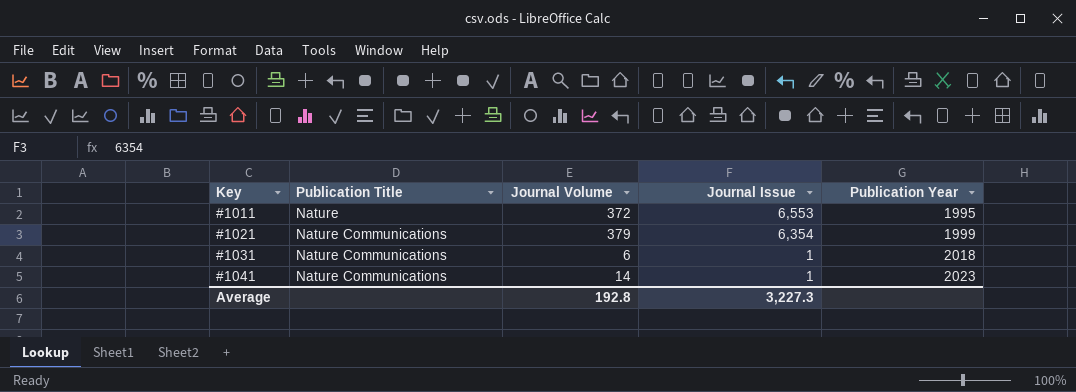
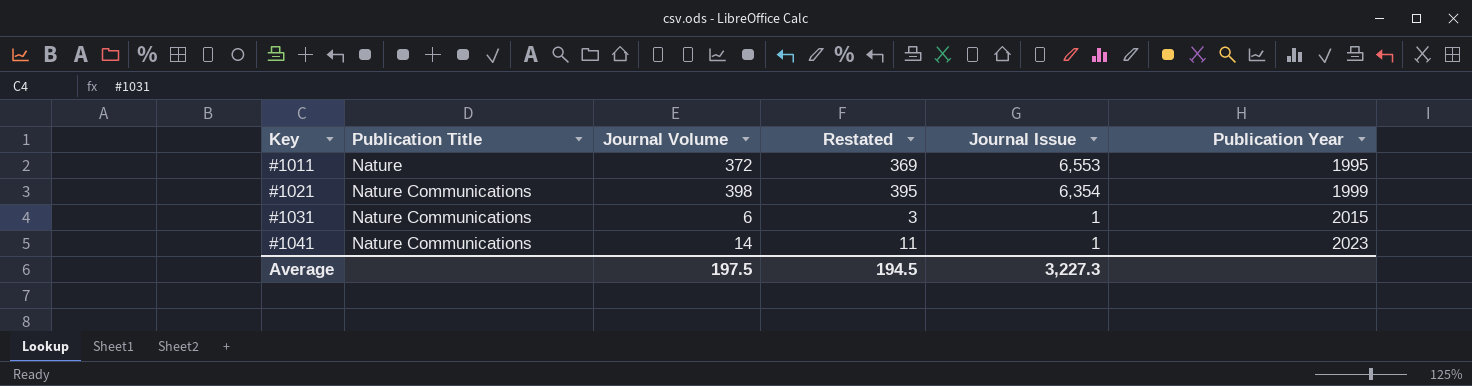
column Restated | formula: none -> [Journal Volume] - 3
#1021 | Journal Volume: 379 -> 398
#1031 | Publication Year: 2018 -> 2015
Average | Journal Volume: 192.8 -> 197.5

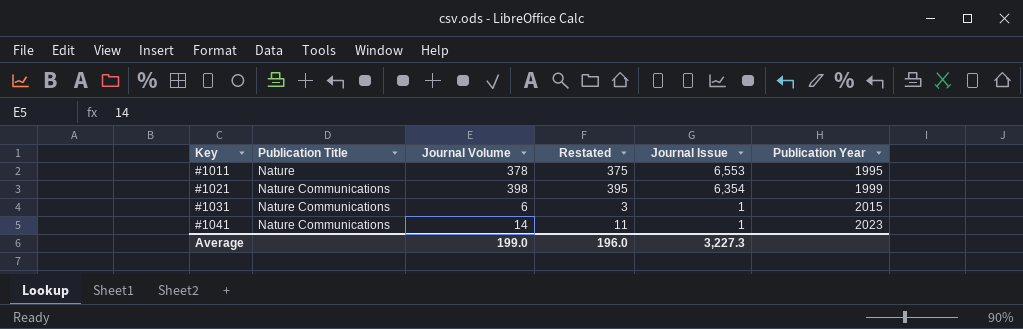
#1011 | Journal Volume: 372 -> 378
#1011 | Restated: 369 -> 375
Average | Journal Volume: 197.5 -> 199.0
Average | Restated: 194.5 -> 196.0

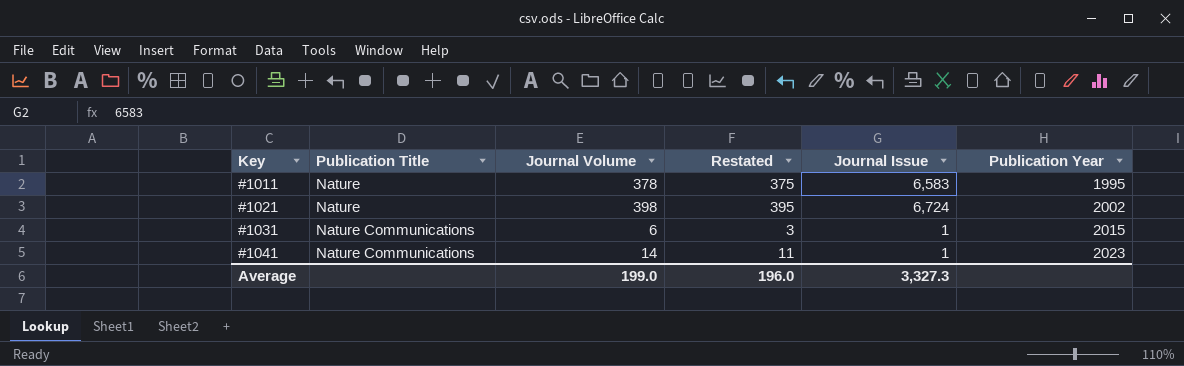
#1011 | Journal Issue: 6,553 -> 6,583
#1021 | Publication Title: Nature Communications -> Nature
#1021 | Journal Issue: 6,354 -> 6,724
#1021 | Publication Year: 1999 -> 2002
Average | Journal Issue: 3,227.3 -> 3,327.3

